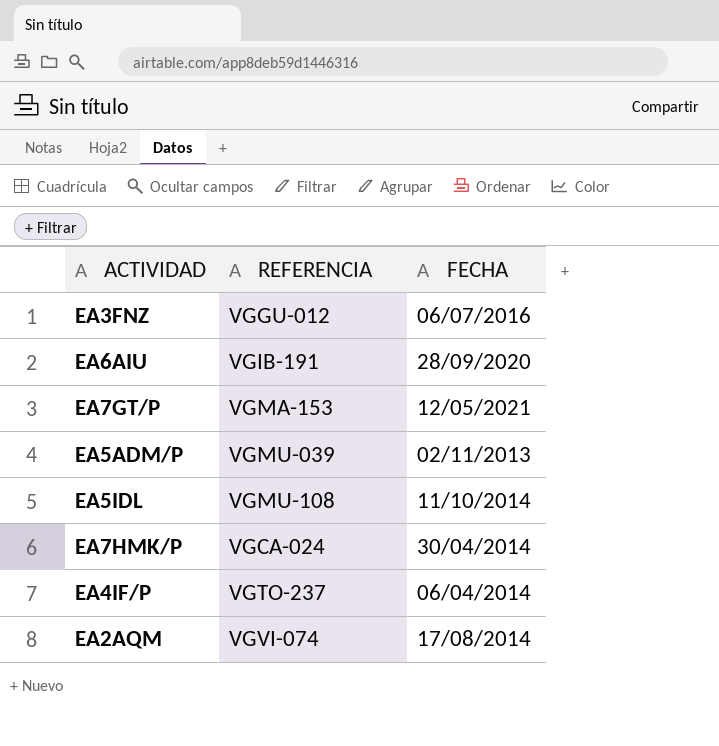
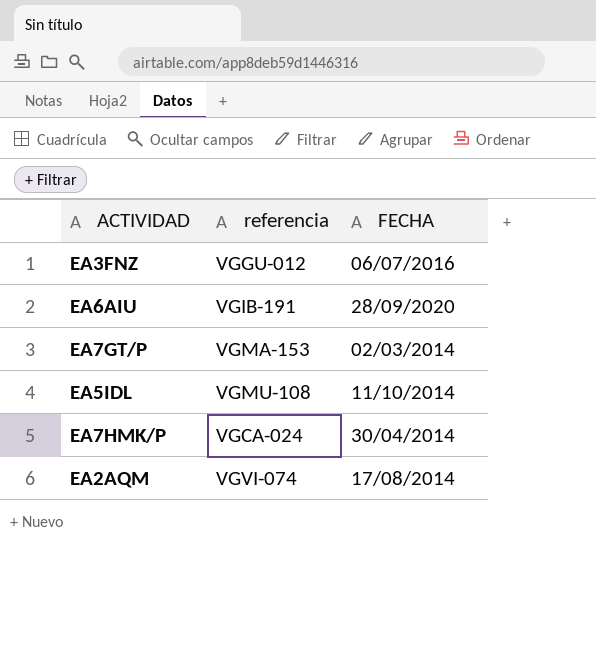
column name: REFERENCIA -> referencia
row EA5ADM/P: VGMU-039 | 02/11/2013 -> none
row EA4IF/P: VGTO-237 | 06/04/2014 -> none
EA7GT/P | FECHA: 12/05/2021 -> 02/03/2014

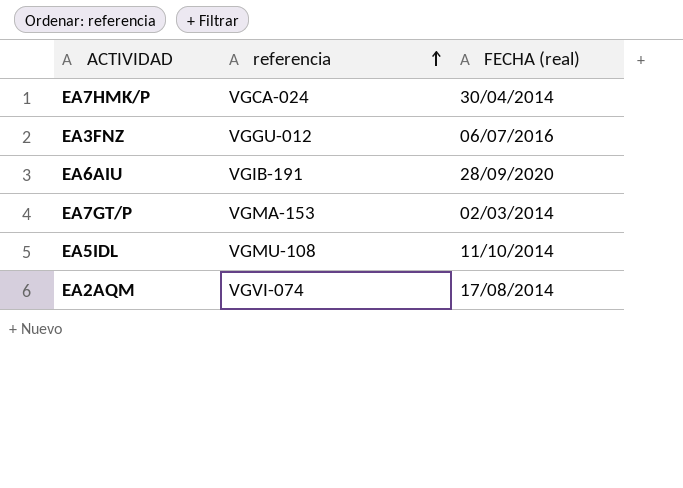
row order: none -> referencia ascending
column name: FECHA -> FECHA (real)

